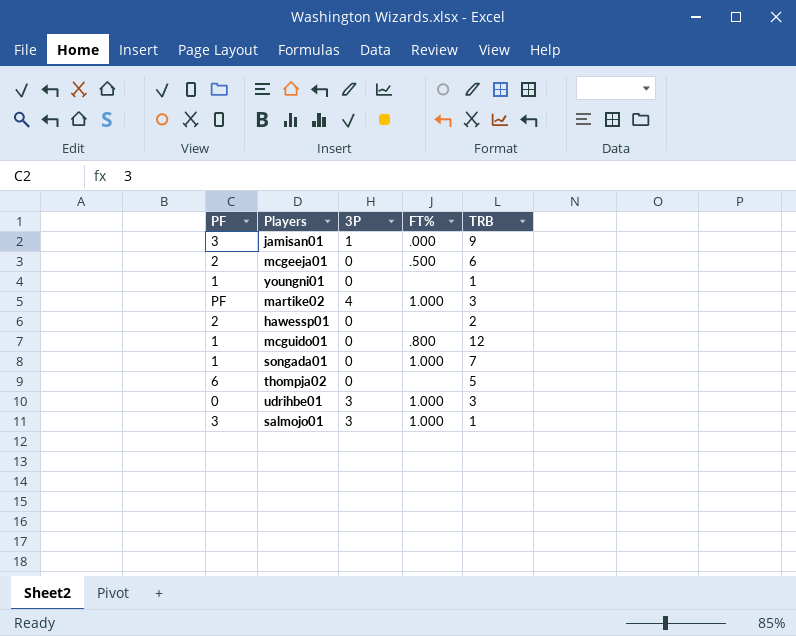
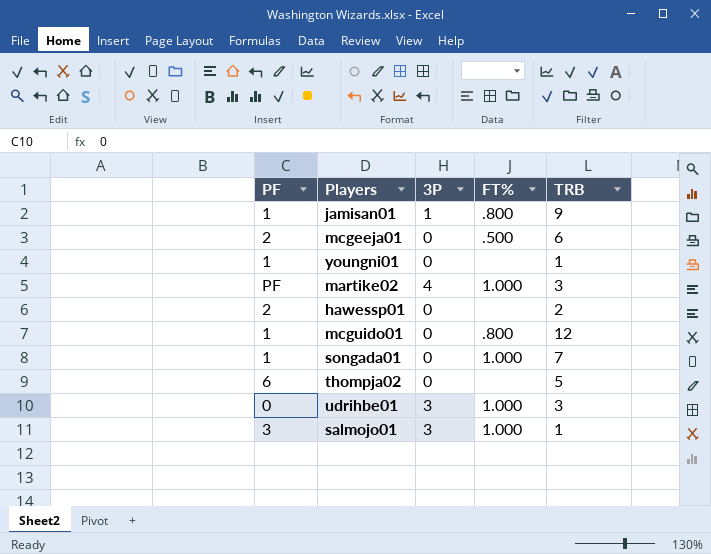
jamisan01 | PF: 3 -> 1
jamisan01 | FT%: .000 -> .800

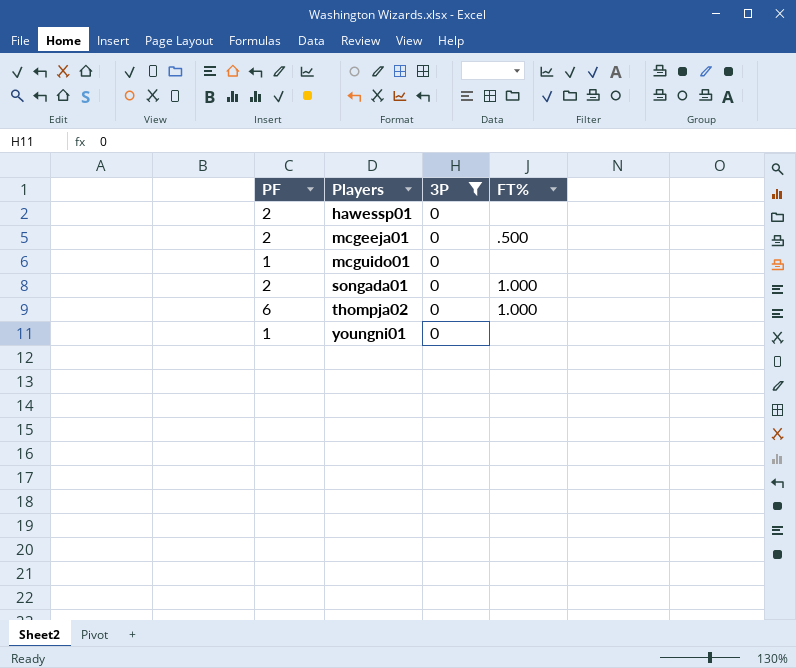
filter: none -> 3P = 0
row order: none -> Players ascending
column TRB | position: 5 -> none
mcguido01 | FT%: .800 -> none
songada01 | PF: 1 -> 2
thompja02 | FT%: none -> 1.000

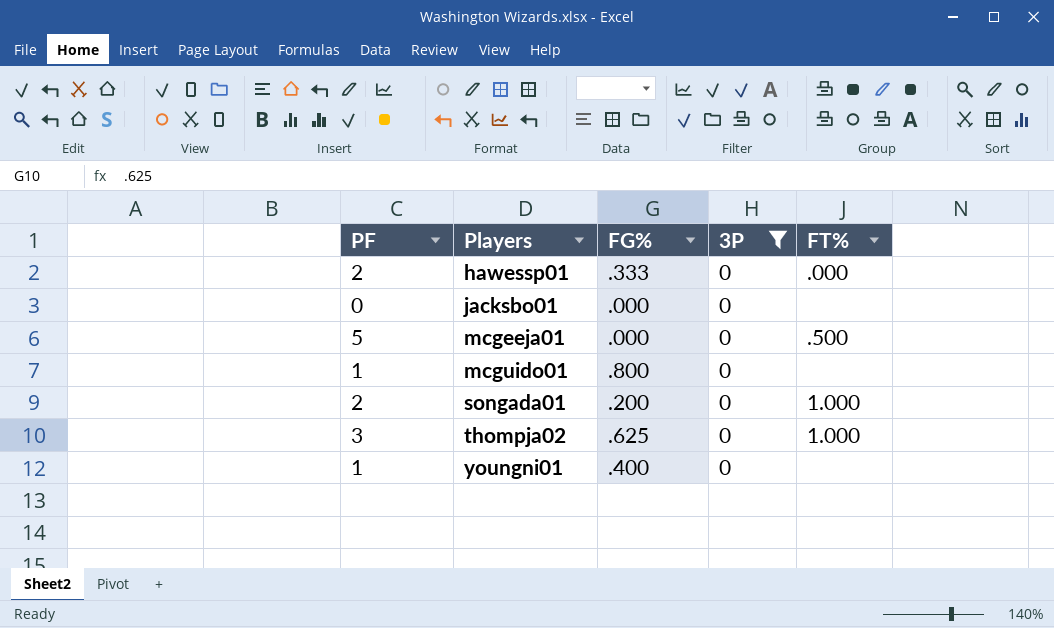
column FG% | position: none -> 3
hawessp01 | FT%: none -> .000
row jacksbo01: none -> 0 | .000 | 0 | none
mcgeeja01 | PF: 2 -> 5
thompja02 | PF: 6 -> 3

